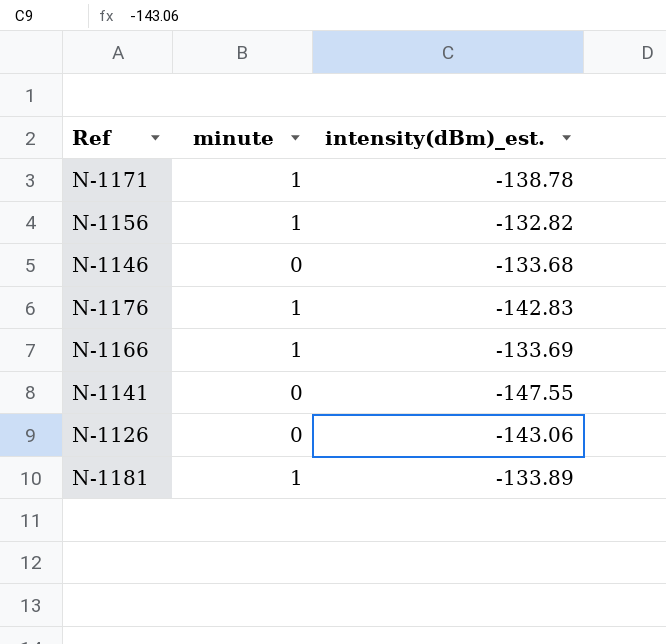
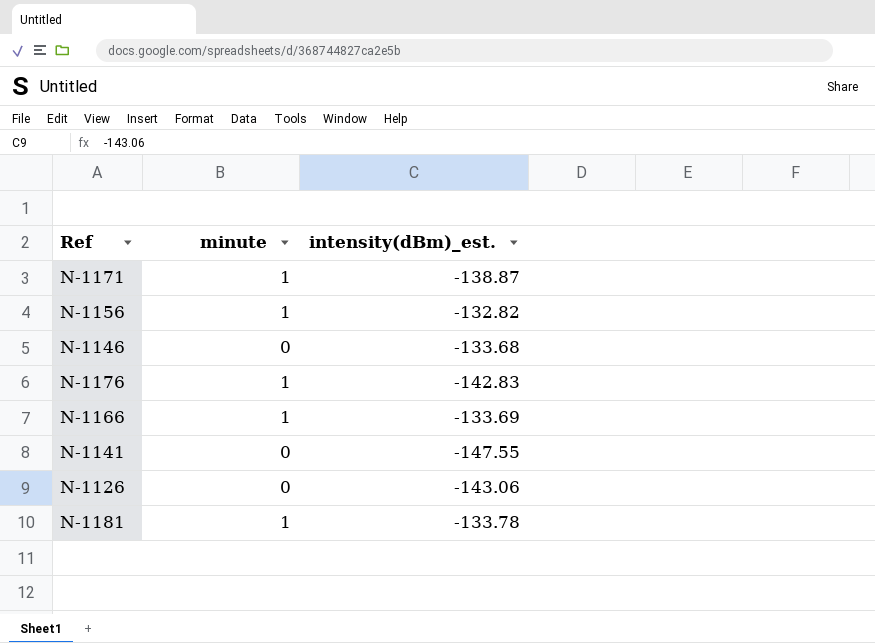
N-1171 | intensity(dBm)_est.: -138.78 -> -138.87
N-1181 | intensity(dBm)_est.: -133.89 -> -133.78

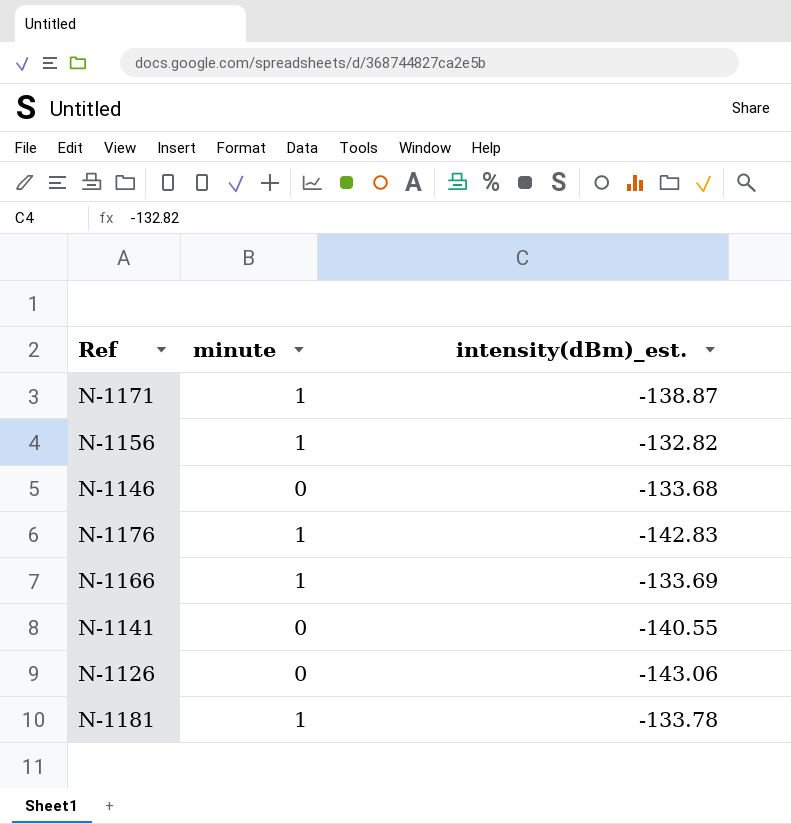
N-1141 | intensity(dBm)_est.: -147.55 -> -140.55

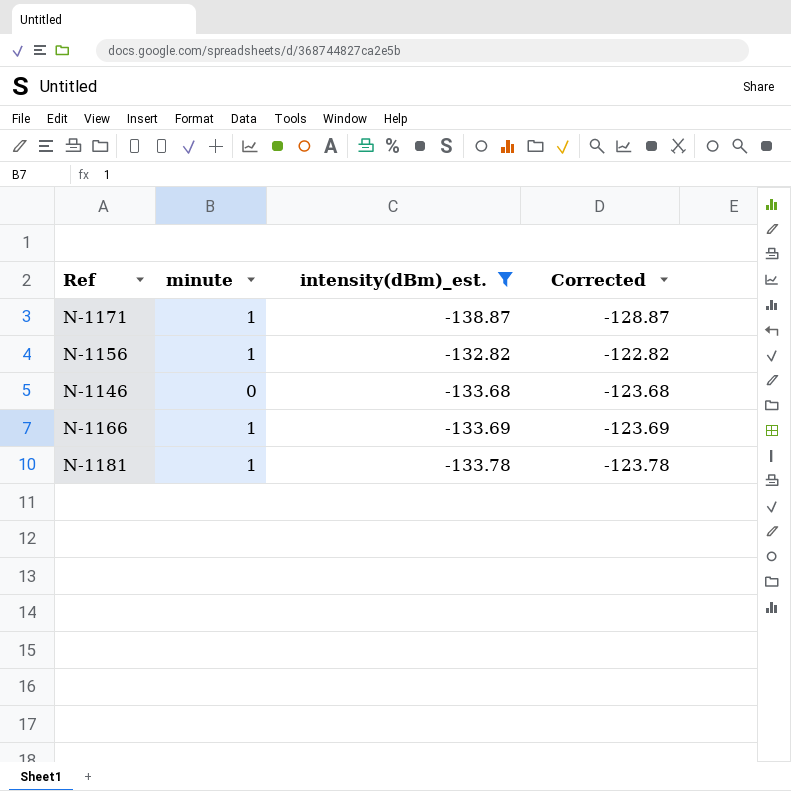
filter: none -> intensity(dBm)_est. >= -138.87
column Corrected | formula: none -> [intensity(dBm)_est.] + 10

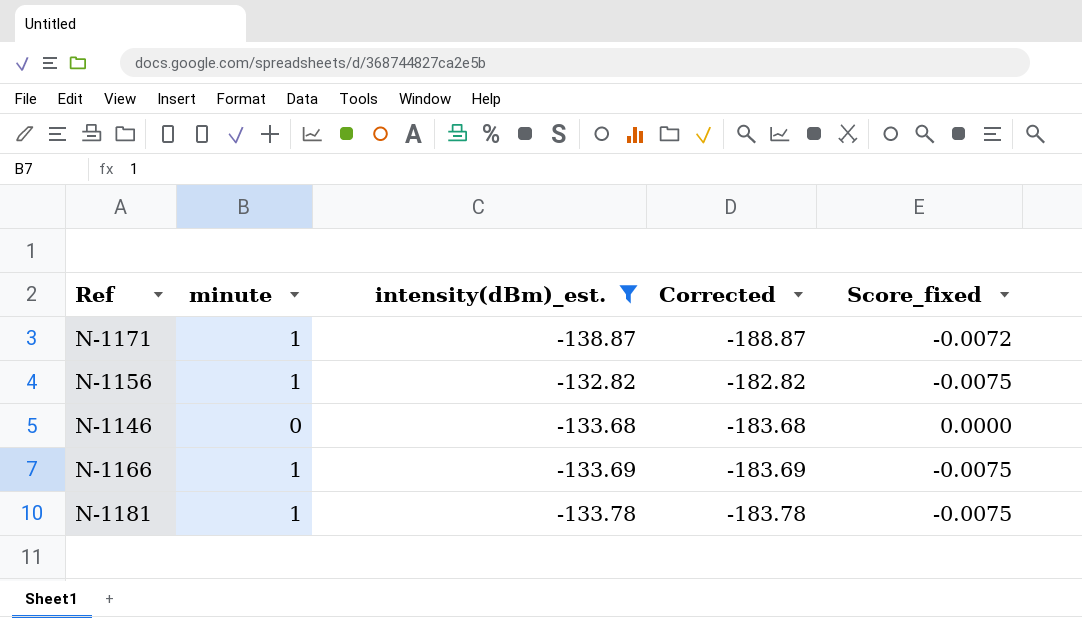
column Corrected | formula: [intensity(dBm)_est.] + 10 -> [intensity(dBm)_est.] - 50
column Score_fixed | formula: none -> [minute] / [intensity(dBm)_est.]

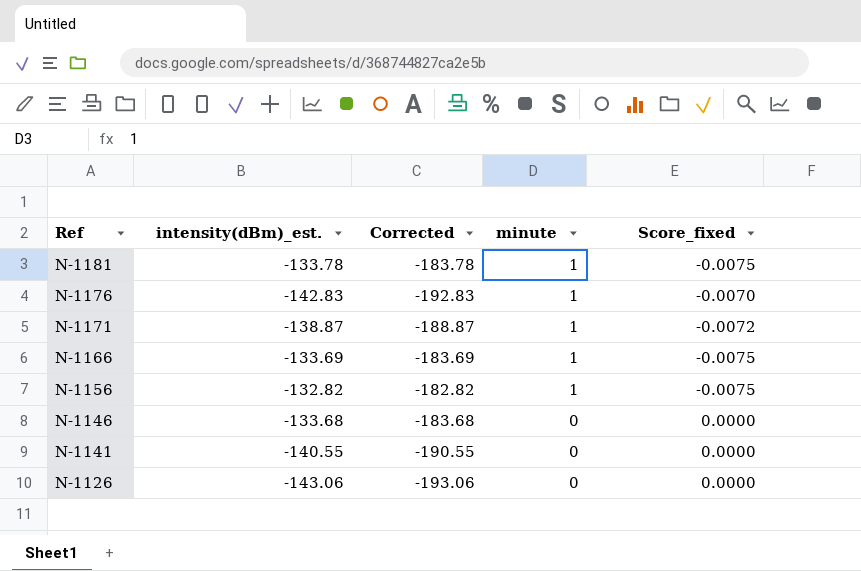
filter: intensity(dBm)_est. >= -138.87 -> none
row order: none -> Ref descending
column minute | position: 2 -> 4

